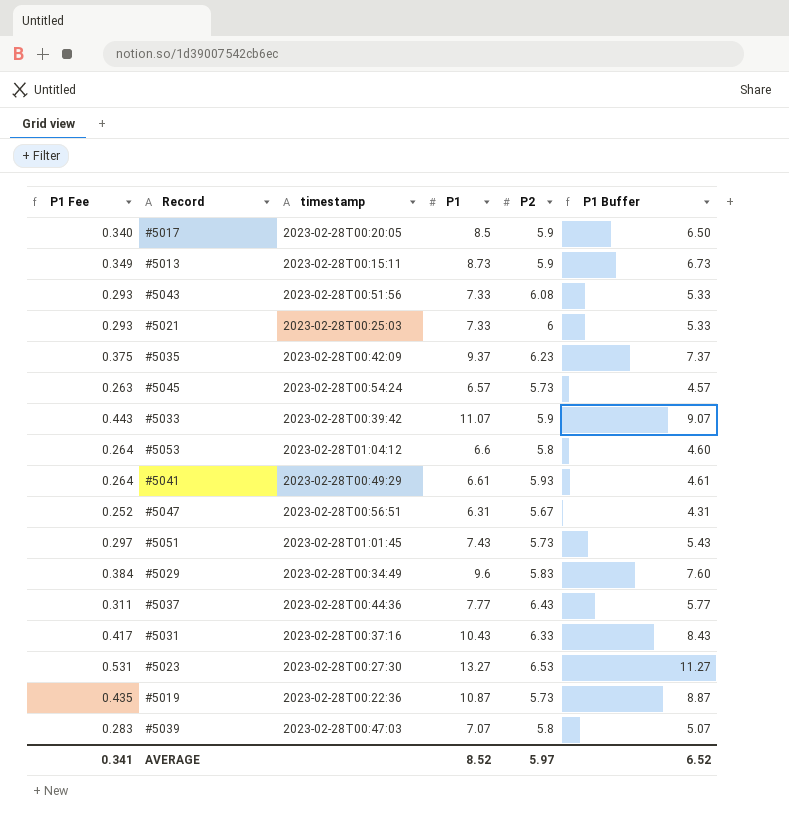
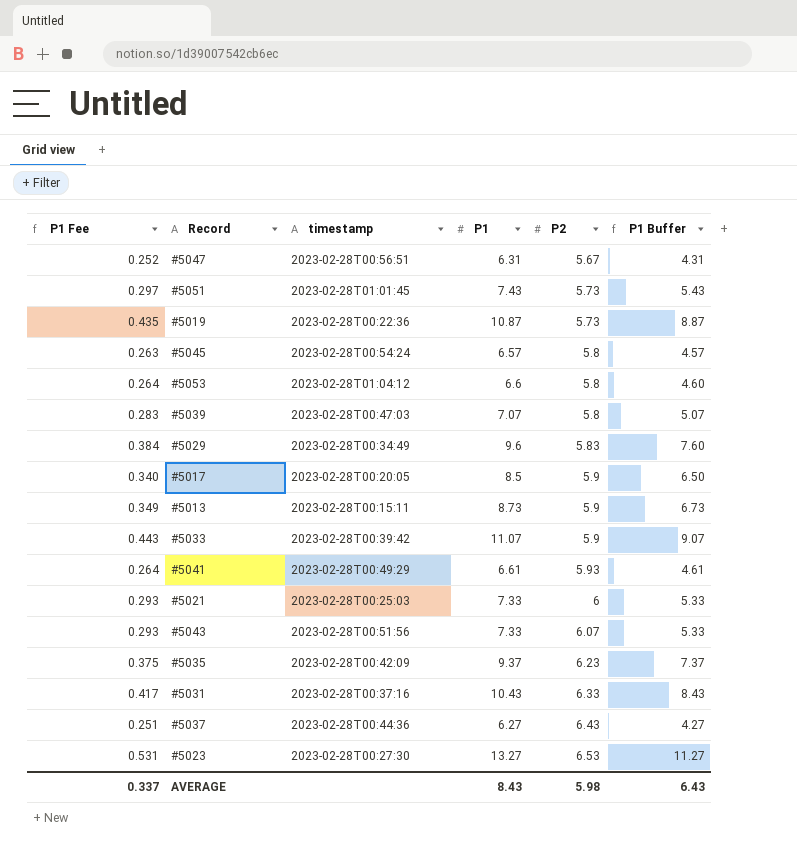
row order: none -> P2 ascending
#5045 | P2: 5.73 -> 5.8
#5043 | P2: 6.08 -> 6.07
#5037 | P1 Fee: 0.311 -> 0.251
#5037 | P1: 7.77 -> 6.27
#5037 | P1 Buffer: 5.77 -> 4.27
AVERAGE | P1 Fee: 0.341 -> 0.337
AVERAGE | P1: 8.52 -> 8.43
AVERAGE | P2: 5.97 -> 5.98
AVERAGE | P1 Buffer: 6.52 -> 6.43

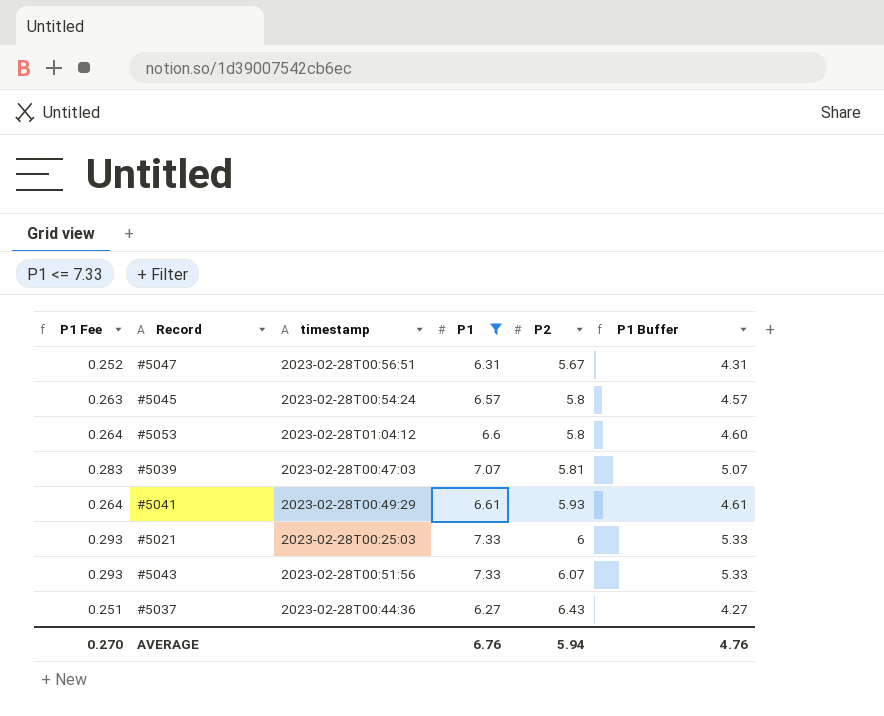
filter: none -> P1 <= 7.33
#5039 | P2: 5.8 -> 5.81
AVERAGE | P1 Fee: 0.337 -> 0.270
AVERAGE | P1: 8.43 -> 6.76
AVERAGE | P2: 5.98 -> 5.94
AVERAGE | P1 Buffer: 6.43 -> 4.76

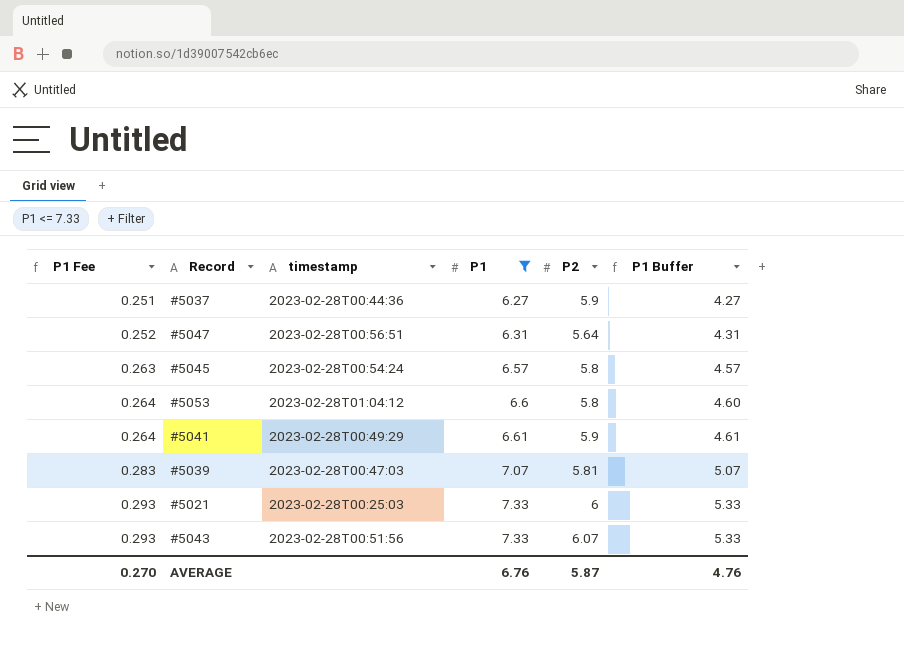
row order: P2 ascending -> P1 Fee ascending
#5037 | P2: 6.43 -> 5.9
#5047 | P2: 5.67 -> 5.64
#5041 | P2: 5.93 -> 5.9
AVERAGE | P2: 5.94 -> 5.87

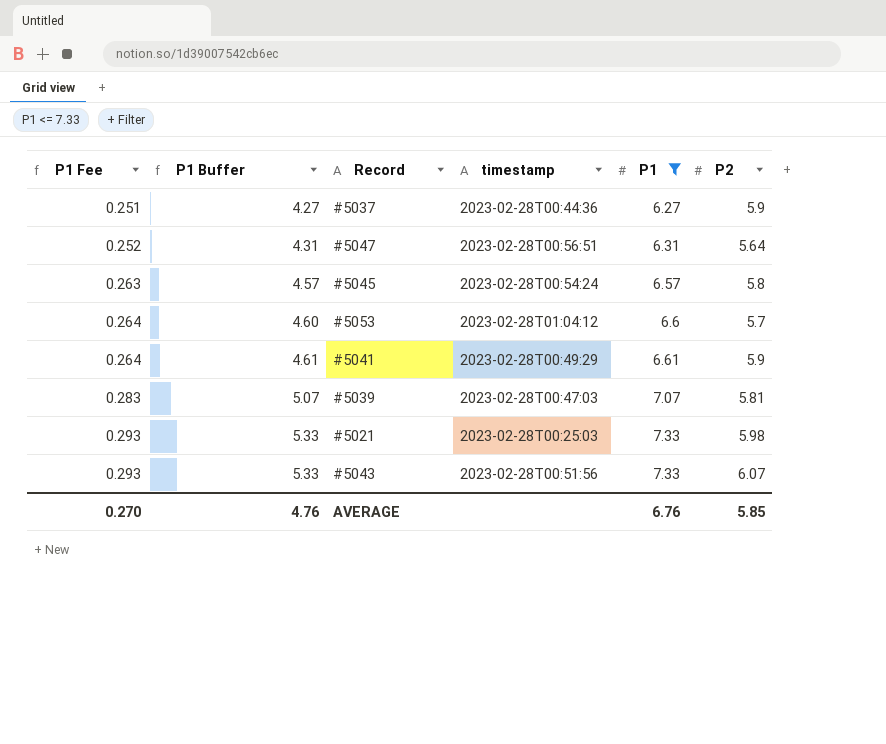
column P1 Buffer | position: 6 -> 2
#5053 | P2: 5.8 -> 5.7
#5021 | P2: 6 -> 5.98
AVERAGE | P2: 5.87 -> 5.85

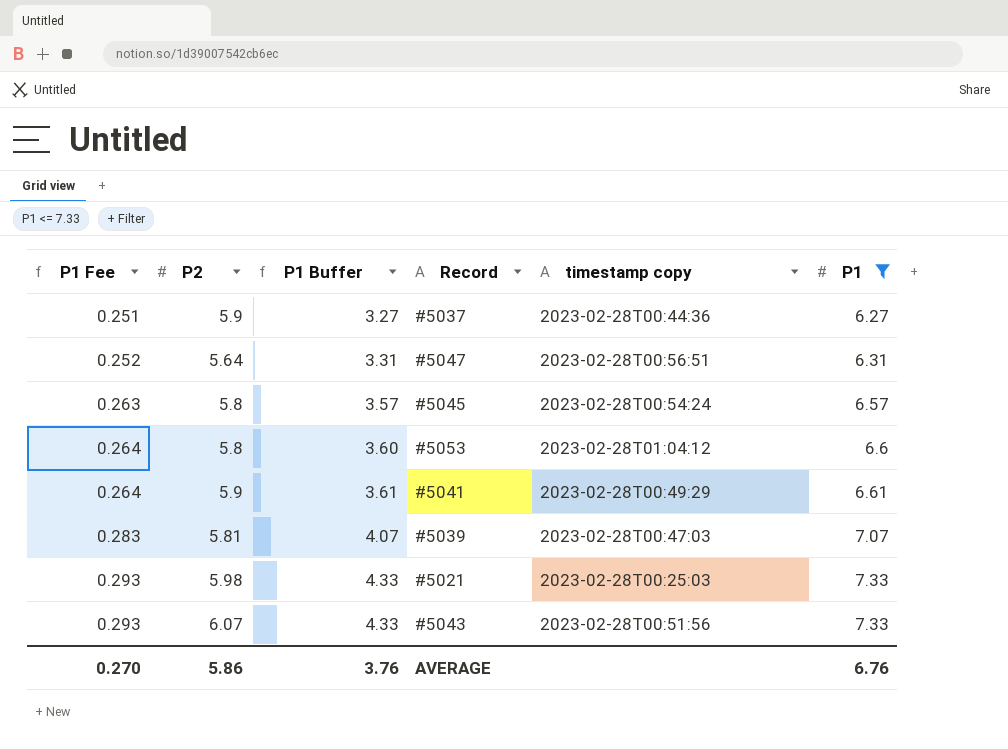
column P2 | position: 6 -> 2
column P1 Buffer | formula: [P1] - 2 -> [P1] - 3
column name: timestamp -> timestamp copy
#5053 | P2: 5.7 -> 5.8
AVERAGE | P2: 5.85 -> 5.86
AVERAGE | P1 Buffer: 4.76 -> 3.76

